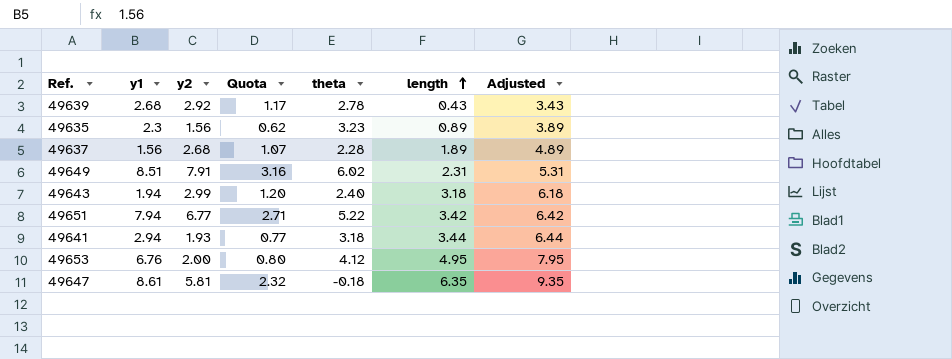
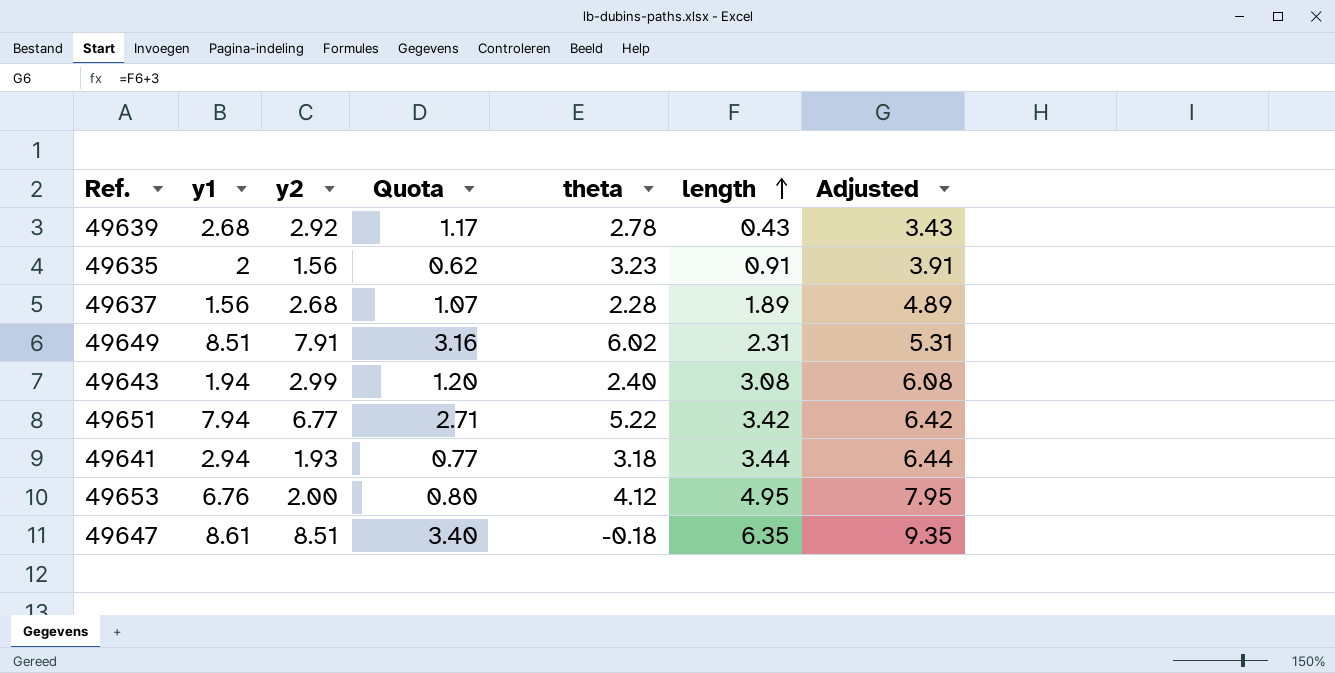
49635 | y1: 2.3 -> 2
49635 | length: 0.89 -> 0.91
49635 | Adjusted: 3.89 -> 3.91
49643 | length: 3.18 -> 3.08
49643 | Adjusted: 6.18 -> 6.08
49647 | y2: 5.81 -> 8.51
49647 | Quota: 2.32 -> 3.40

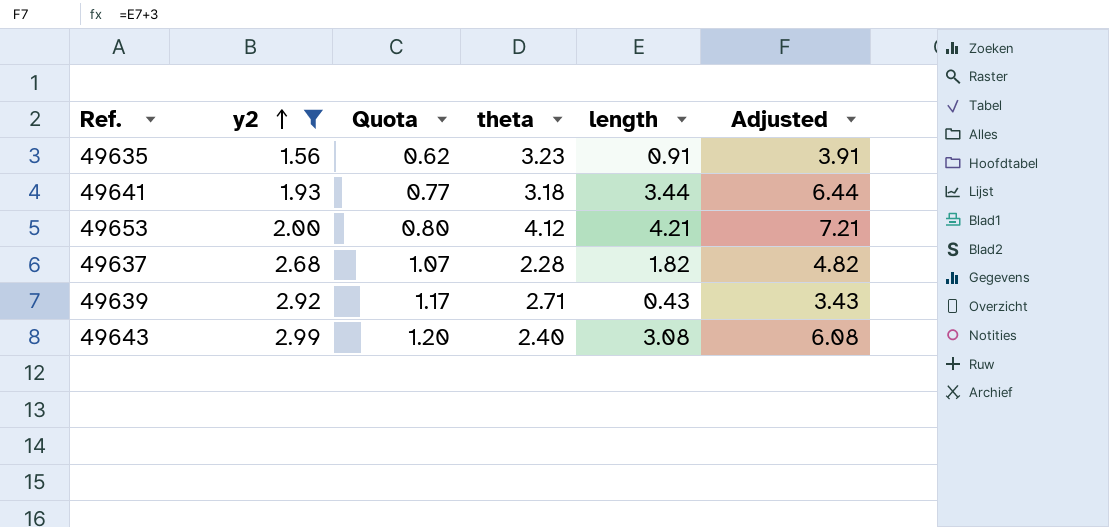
filter: none -> y2 <= 2.99
row order: length ascending -> y2 ascending
column y1 | position: 2 -> none
49653 | length: 4.95 -> 4.21
49653 | Adjusted: 7.95 -> 7.21
49637 | length: 1.89 -> 1.82
49637 | Adjusted: 4.89 -> 4.82
49639 | theta: 2.78 -> 2.71

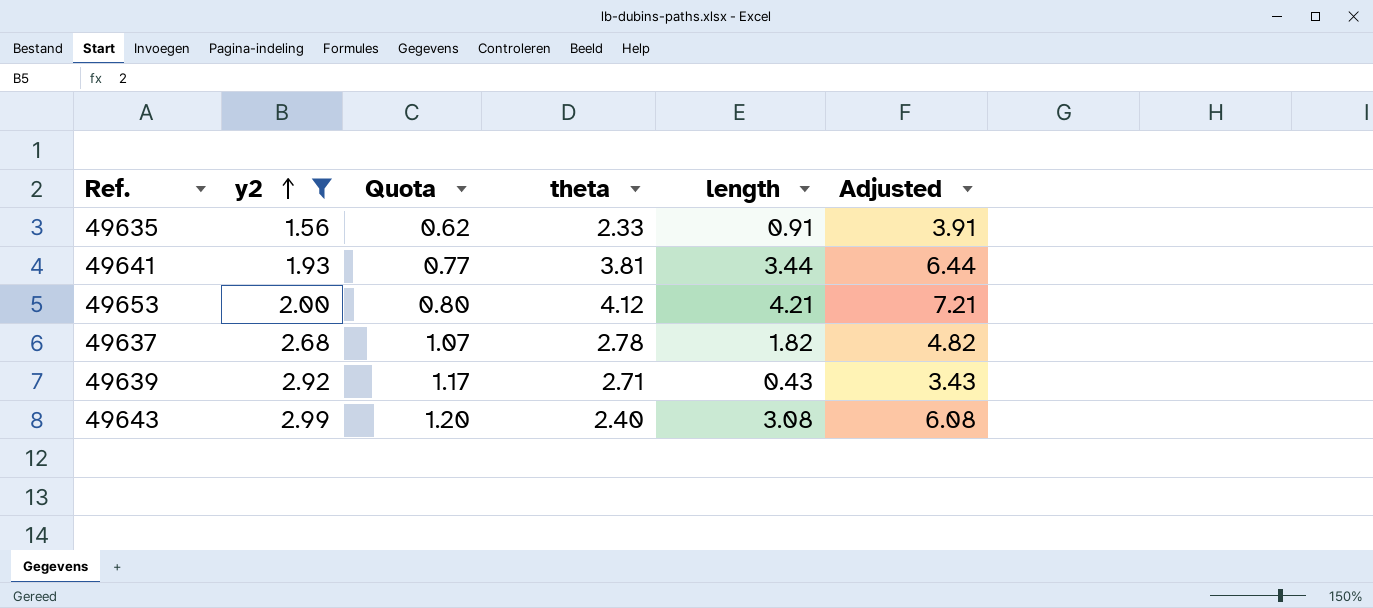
49635 | theta: 3.23 -> 2.33
49641 | theta: 3.18 -> 3.81
49637 | theta: 2.28 -> 2.78

